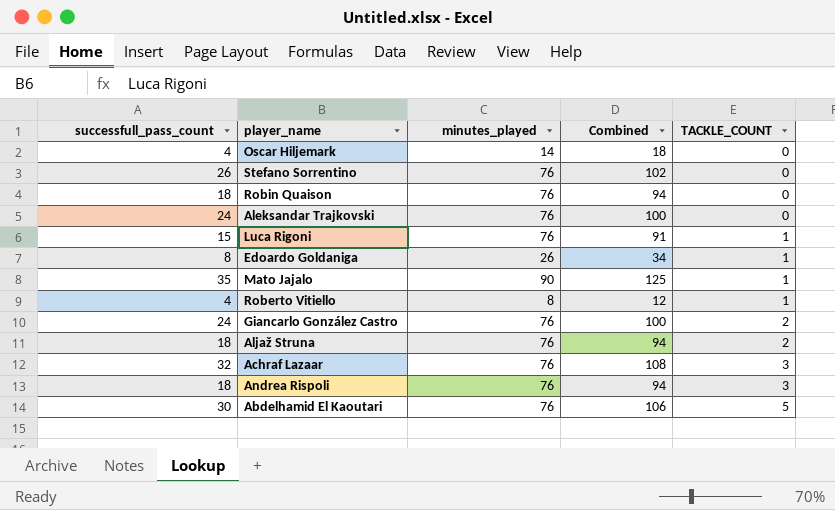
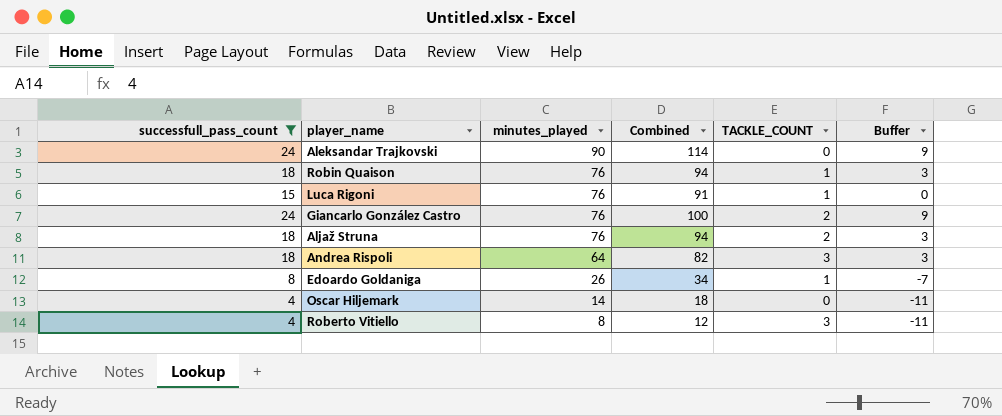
filter: none -> successfull_pass_count <= 24
row order: TACKLE_COUNT ascending -> minutes_played descending
column Buffer | formula: none -> [successfull_pass_count] - 15
Aleksandar Trajkovski | minutes_played: 76 -> 90
Aleksandar Trajkovski | Combined: 100 -> 114
Robin Quaison | TACKLE_COUNT: 0 -> 1
Andrea Rispoli | minutes_played: 76 -> 64
Andrea Rispoli | Combined: 94 -> 82
Roberto Vitiello | TACKLE_COUNT: 1 -> 3

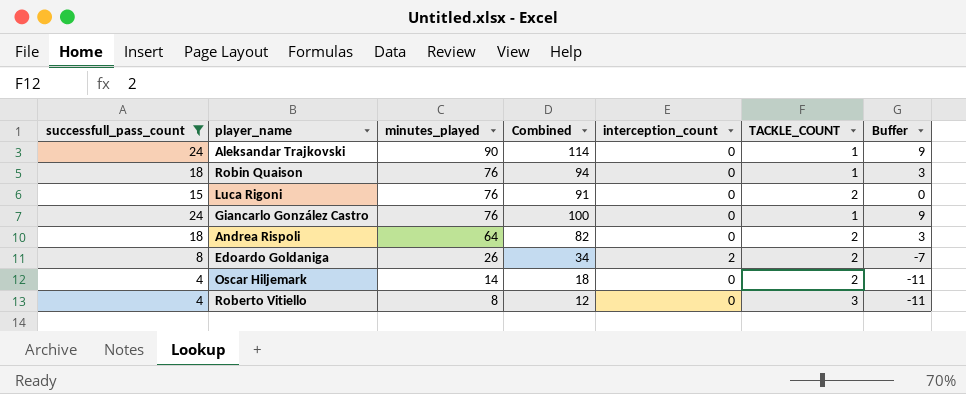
column interception_count | position: none -> 5
row Aljaž Struna: 18 | 76 | 94 | 2 | 3 -> none
Aleksandar Trajkovski | TACKLE_COUNT: 0 -> 1
Luca Rigoni | TACKLE_COUNT: 1 -> 2
Giancarlo González Castro | TACKLE_COUNT: 2 -> 1
Andrea Rispoli | TACKLE_COUNT: 3 -> 2
Edoardo Goldaniga | TACKLE_COUNT: 1 -> 2
Oscar Hiljemark | TACKLE_COUNT: 0 -> 2

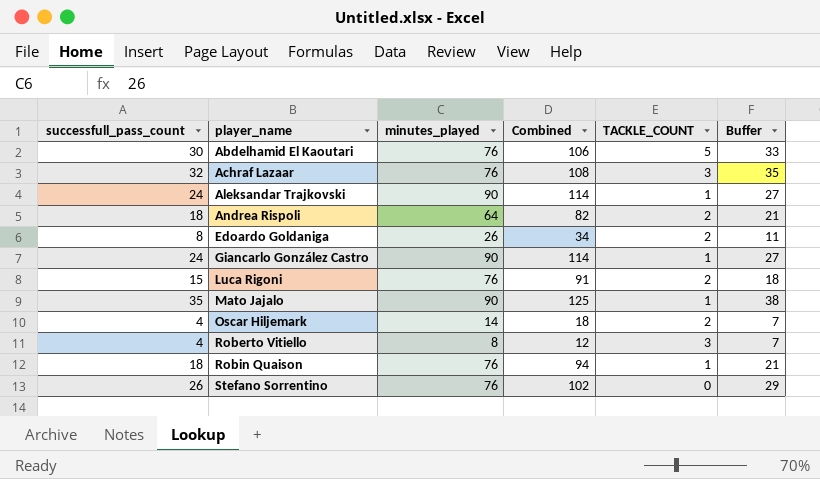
filter: successfull_pass_count <= 24 -> none
row order: minutes_played descending -> player_name ascending
column interception_count | position: 5 -> none
column Buffer | formula: [successfull_pass_count] - 15 -> [successfull_pass_count] + 3
Giancarlo González Castro | minutes_played: 76 -> 90
Giancarlo González Castro | Combined: 100 -> 114

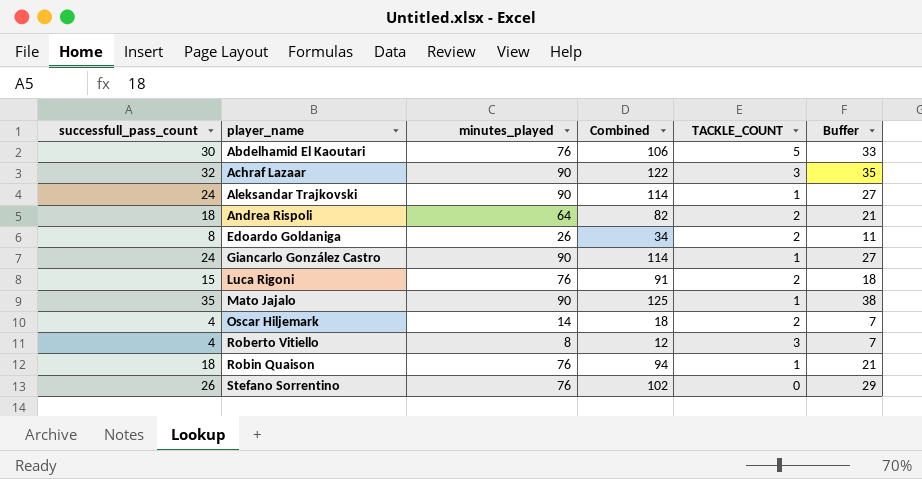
Achraf Lazaar | minutes_played: 76 -> 90
Achraf Lazaar | Combined: 108 -> 122

